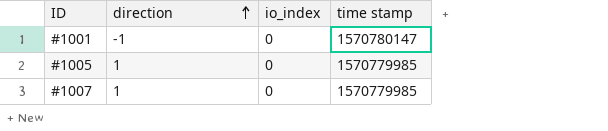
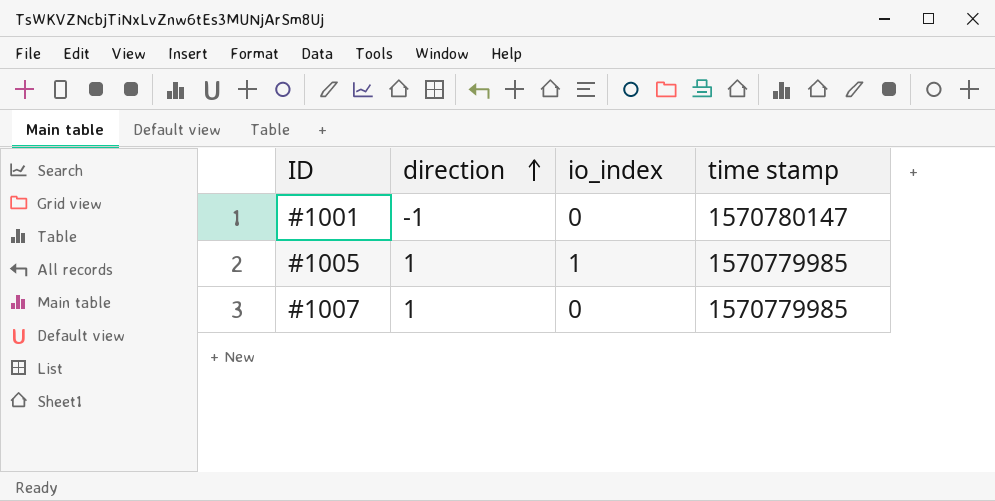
#1005 | io_index: 0 -> 1

